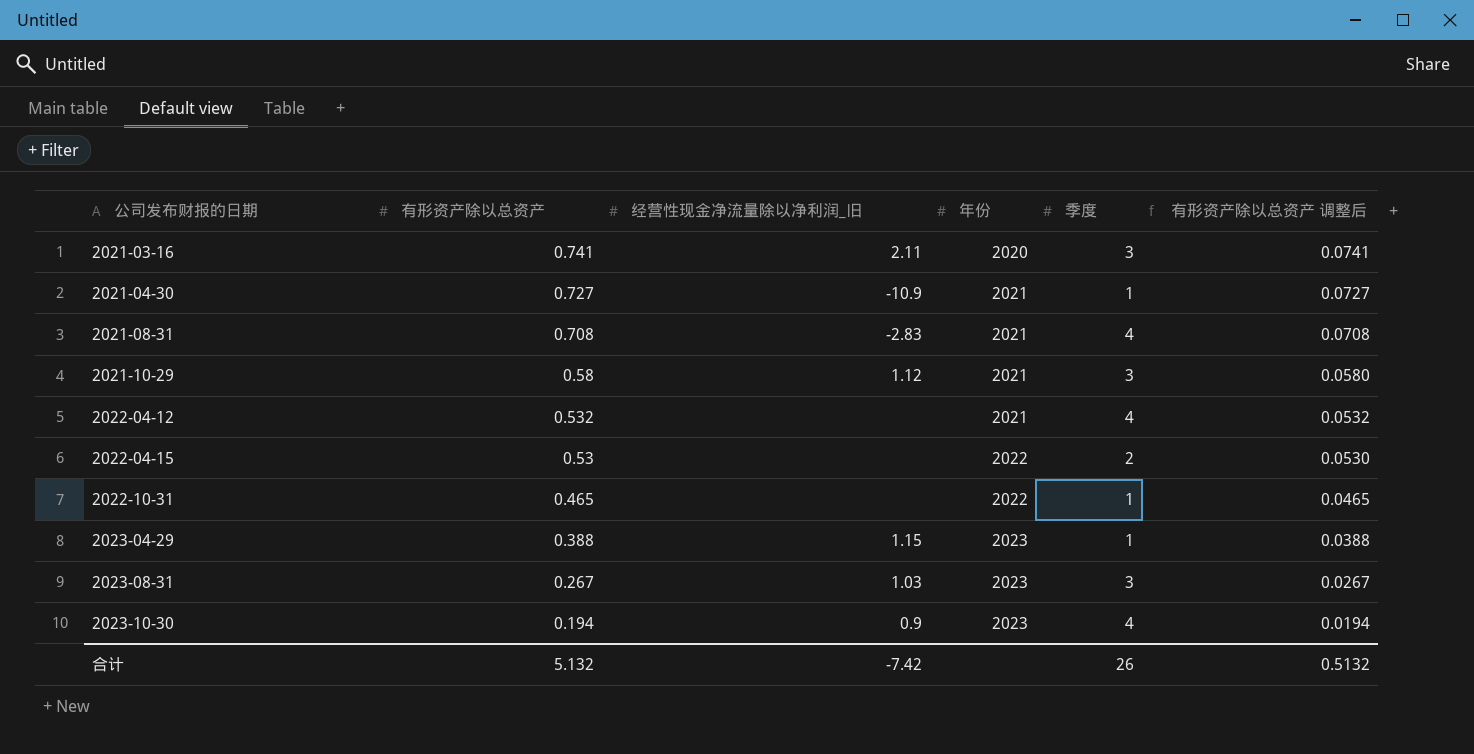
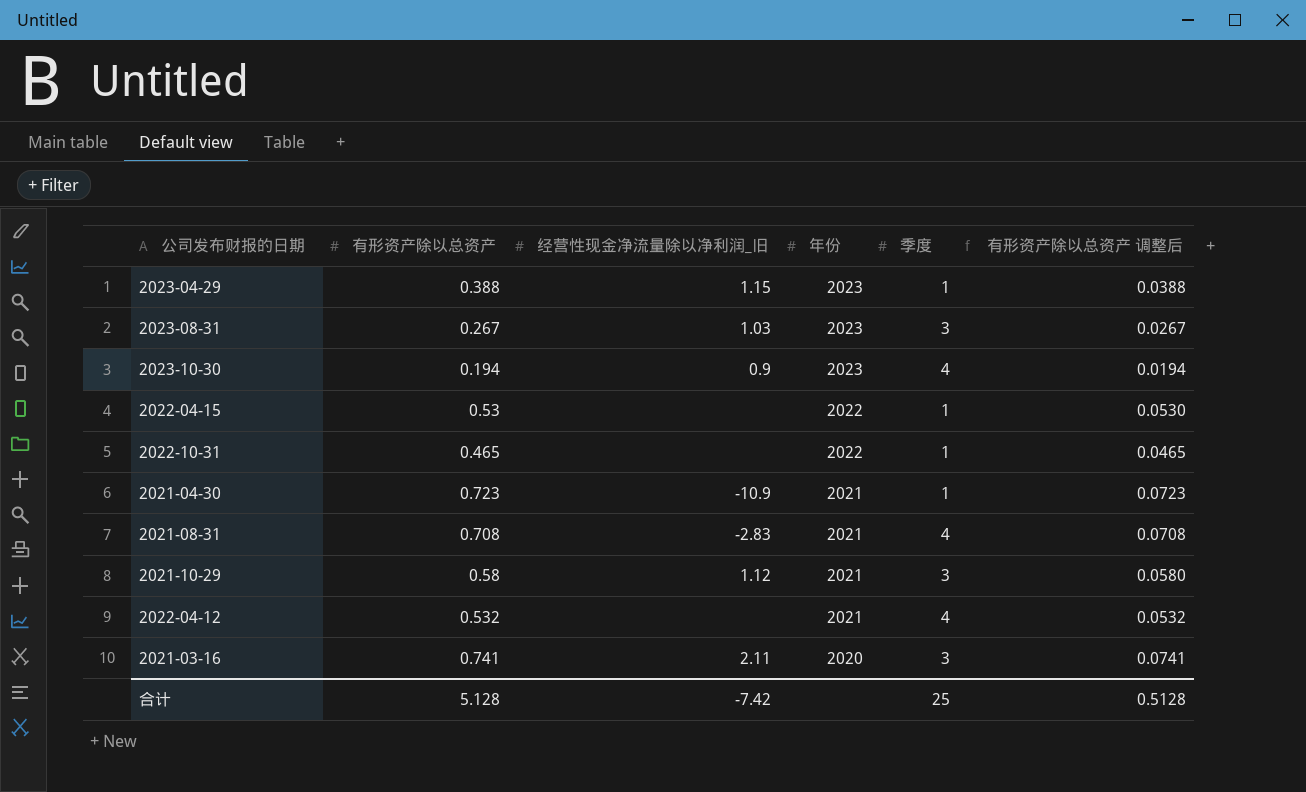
row order: 公司发布财报的日期 ascending -> 年份 descending
2022-04-15 | 季度: 2 -> 1
2021-04-30 | 有形资产除以总资产: 0.727 -> 0.723
2021-04-30 | 有形资产除以总资产 调整后: 0.0727 -> 0.0723
合计 | 有形资产除以总资产: 5.132 -> 5.128
合计 | 季度: 26 -> 25
合计 | 有形资产除以总资产 调整后: 0.5132 -> 0.5128

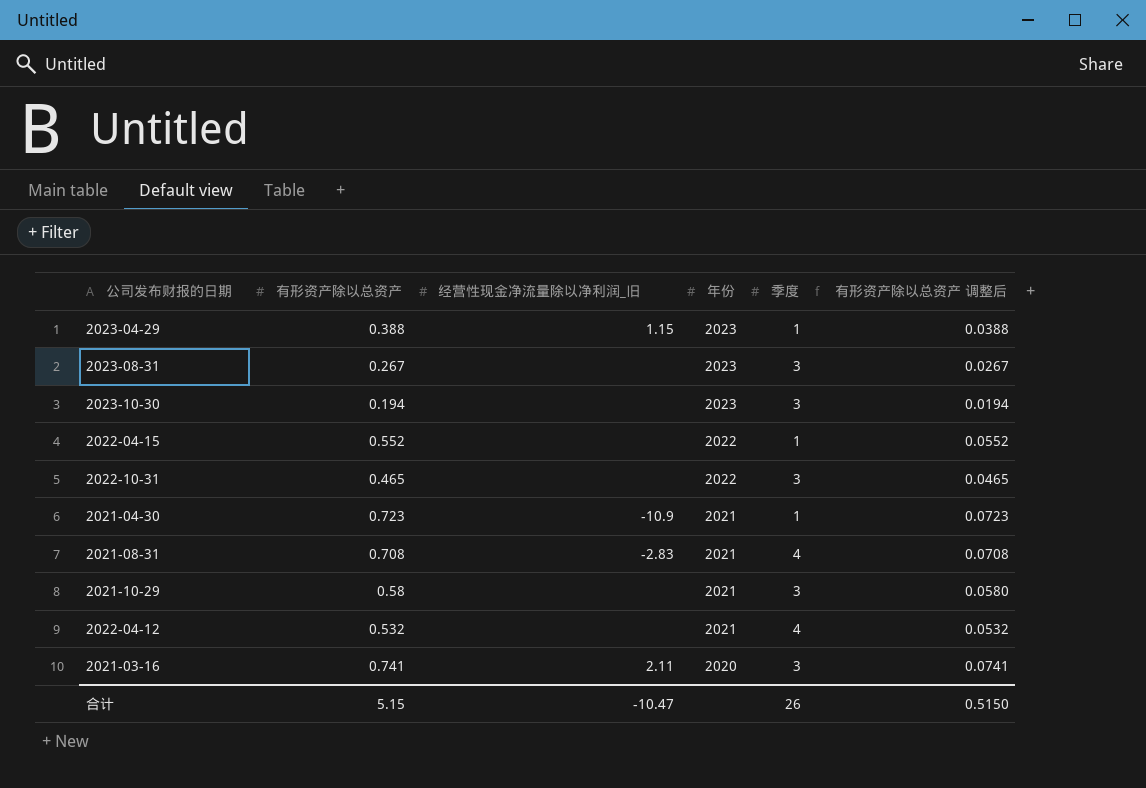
2023-08-31 | 经营性现金净流量除以净利润_旧: 1.03 -> none
2023-10-30 | 经营性现金净流量除以净利润_旧: 0.9 -> none
2023-10-30 | 季度: 4 -> 3
2022-04-15 | 有形资产除以总资产: 0.53 -> 0.552
2022-04-15 | 有形资产除以总资产 调整后: 0.0530 -> 0.0552
2022-10-31 | 季度: 1 -> 3
2021-10-29 | 经营性现金净流量除以净利润_旧: 1.12 -> none
合计 | 有形资产除以总资产: 5.128 -> 5.15
合计 | 经营性现金净流量除以净利润_旧: -7.42 -> -10.47
合计 | 季度: 25 -> 26
合计 | 有形资产除以总资产 调整后: 0.5128 -> 0.5150

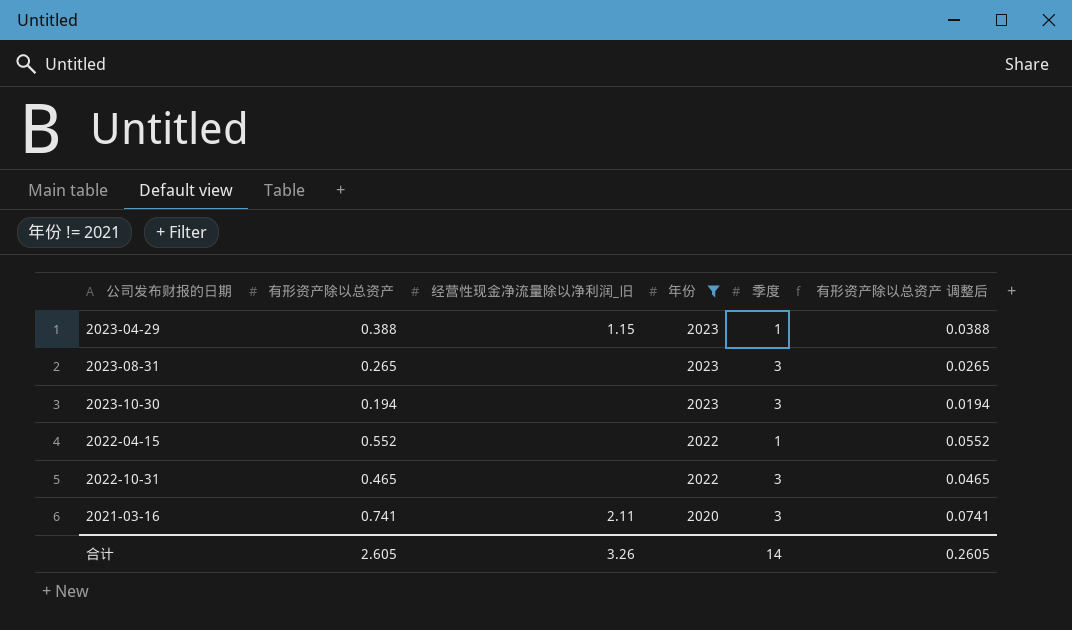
filter: none -> 年份 != 2021
2023-08-31 | 有形资产除以总资产: 0.267 -> 0.265
2023-08-31 | 有形资产除以总资产 调整后: 0.0267 -> 0.0265
合计 | 有形资产除以总资产: 5.15 -> 2.605
合计 | 经营性现金净流量除以净利润_旧: -10.47 -> 3.26
合计 | 季度: 26 -> 14
合计 | 有形资产除以总资产 调整后: 0.5150 -> 0.2605

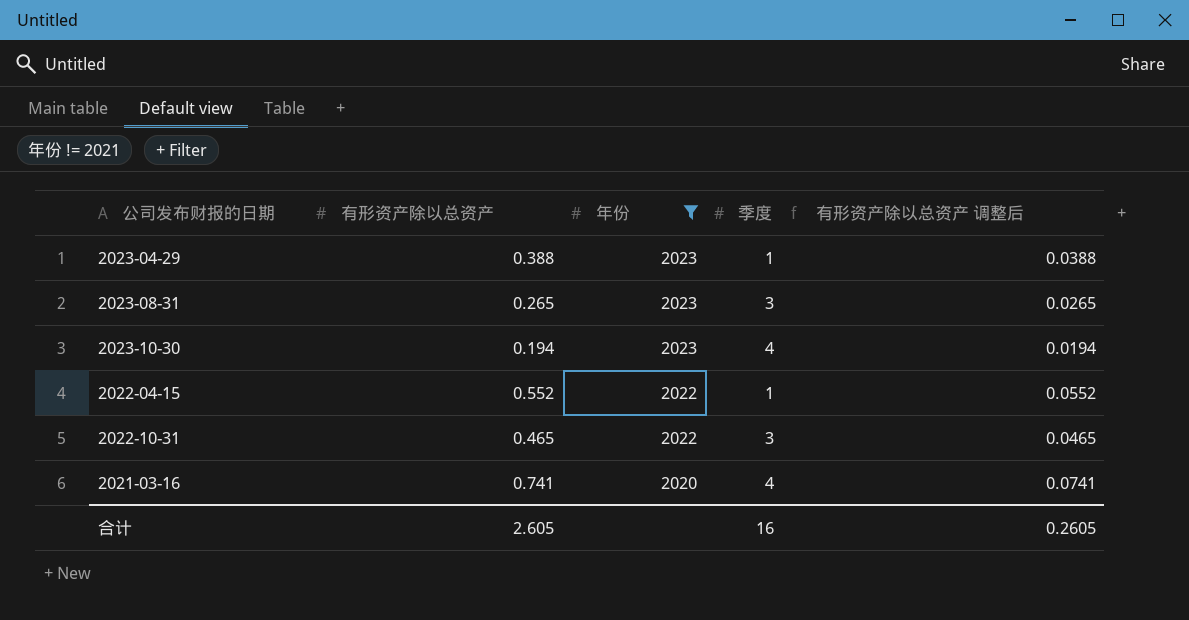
column 经营性现金净流量除以净利润_旧 | position: 3 -> none
2023-10-30 | 季度: 3 -> 4
2021-03-16 | 季度: 3 -> 4
合计 | 季度: 14 -> 16

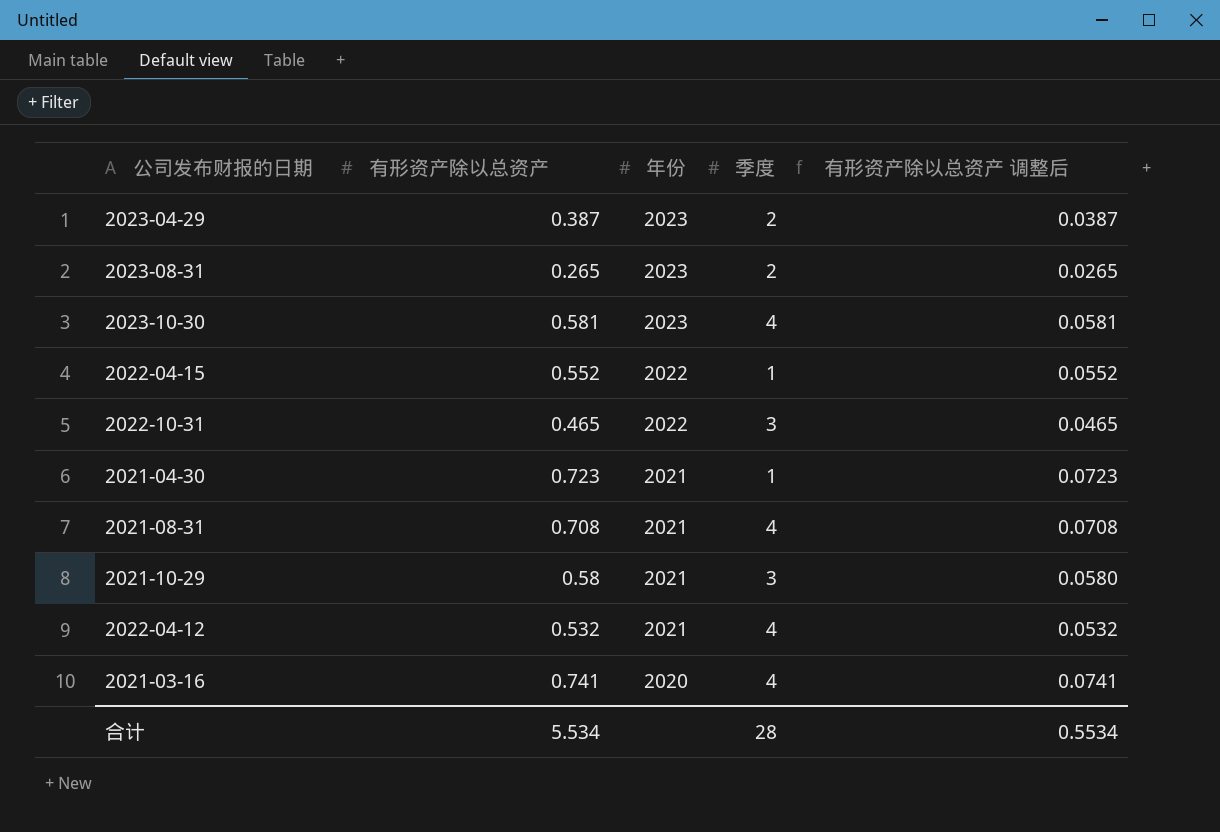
filter: 年份 != 2021 -> none
2023-04-29 | 有形资产除以总资产: 0.388 -> 0.387
2023-04-29 | 季度: 1 -> 2
2023-04-29 | 有形资产除以总资产 调整后: 0.0388 -> 0.0387
2023-08-31 | 季度: 3 -> 2
2023-10-30 | 有形资产除以总资产: 0.194 -> 0.581
2023-10-30 | 有形资产除以总资产 调整后: 0.0194 -> 0.0581
合计 | 有形资产除以总资产: 2.605 -> 5.534
合计 | 季度: 16 -> 28
合计 | 有形资产除以总资产 调整后: 0.2605 -> 0.5534

